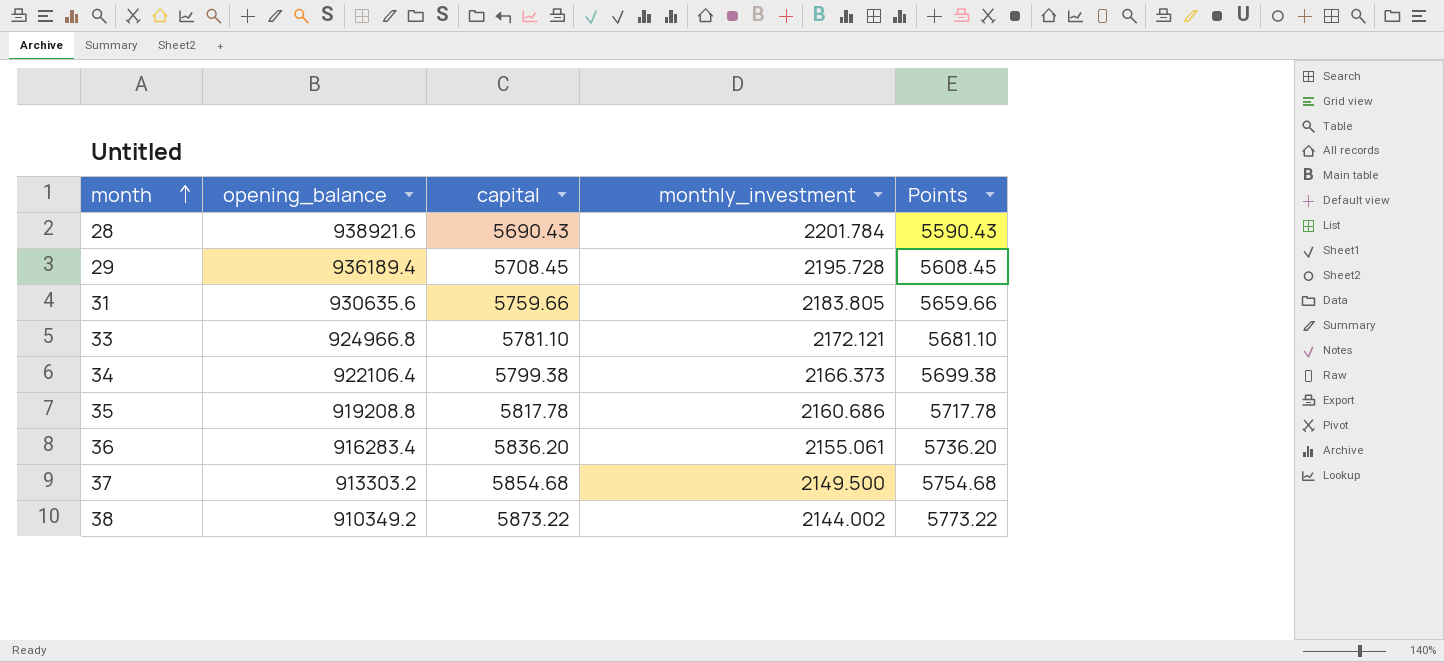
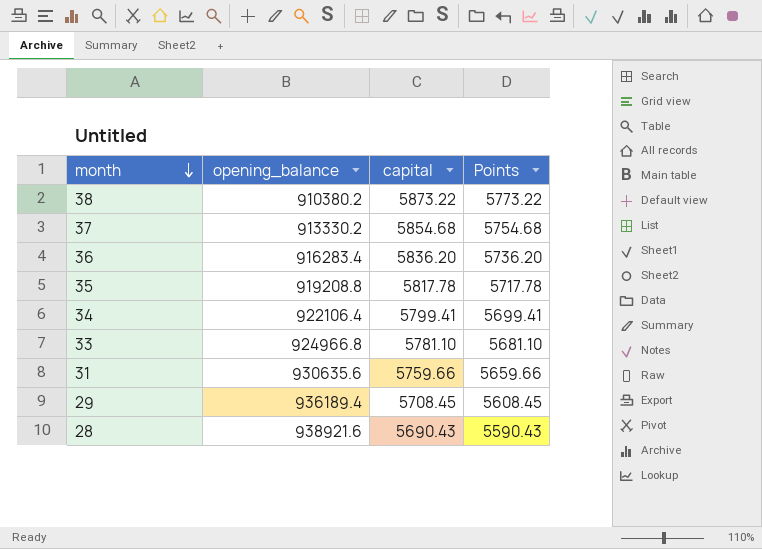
row order: month ascending -> month descending
column monthly_investment | position: 4 -> none
38 | opening_balance: 910349.2 -> 910380.2
37 | opening_balance: 913303.2 -> 913330.2
34 | capital: 5799.38 -> 5799.41
34 | Points: 5699.38 -> 5699.41

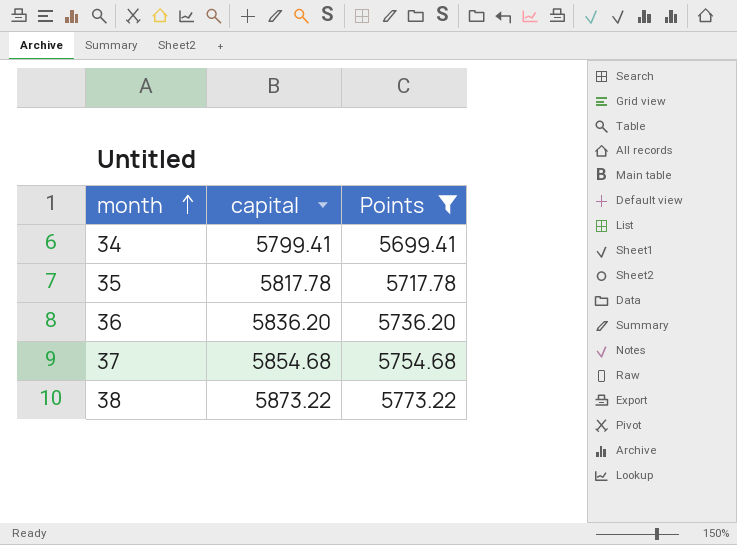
filter: none -> Points >= 5699.41
row order: month descending -> month ascending
column opening_balance | position: 2 -> none

